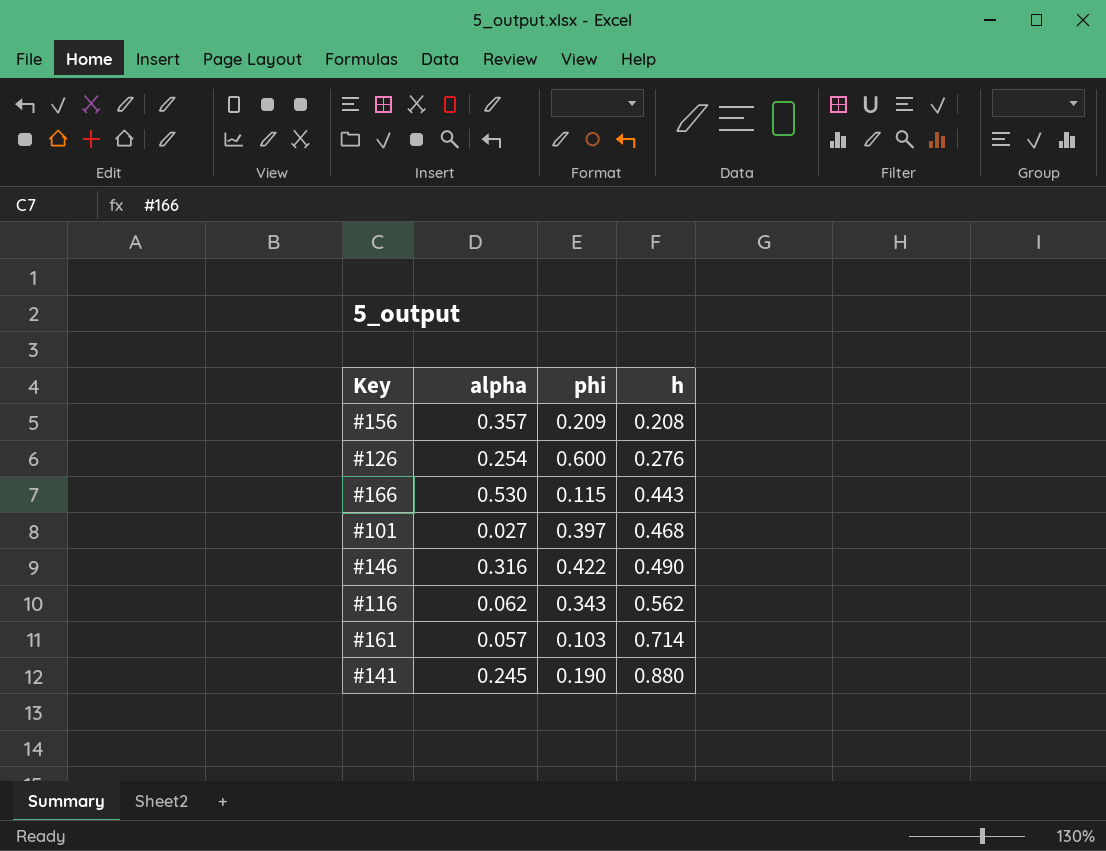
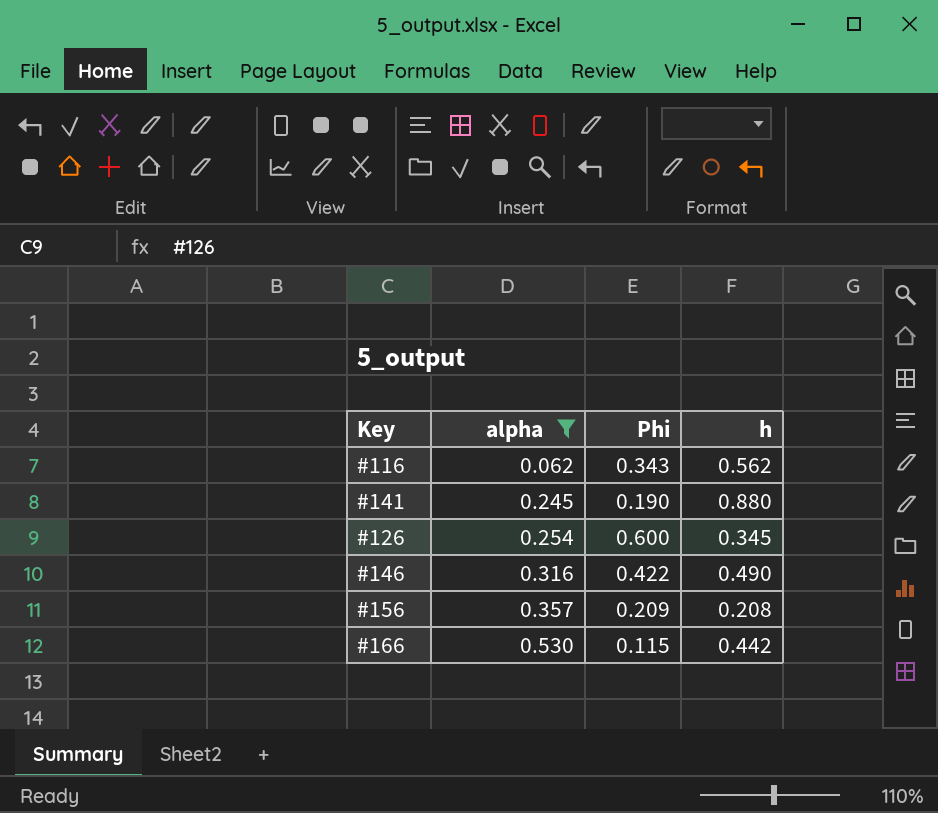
filter: none -> alpha >= 0.062
row order: h ascending -> alpha ascending
column name: phi -> Phi
#126 | h: 0.276 -> 0.345
#166 | h: 0.443 -> 0.442

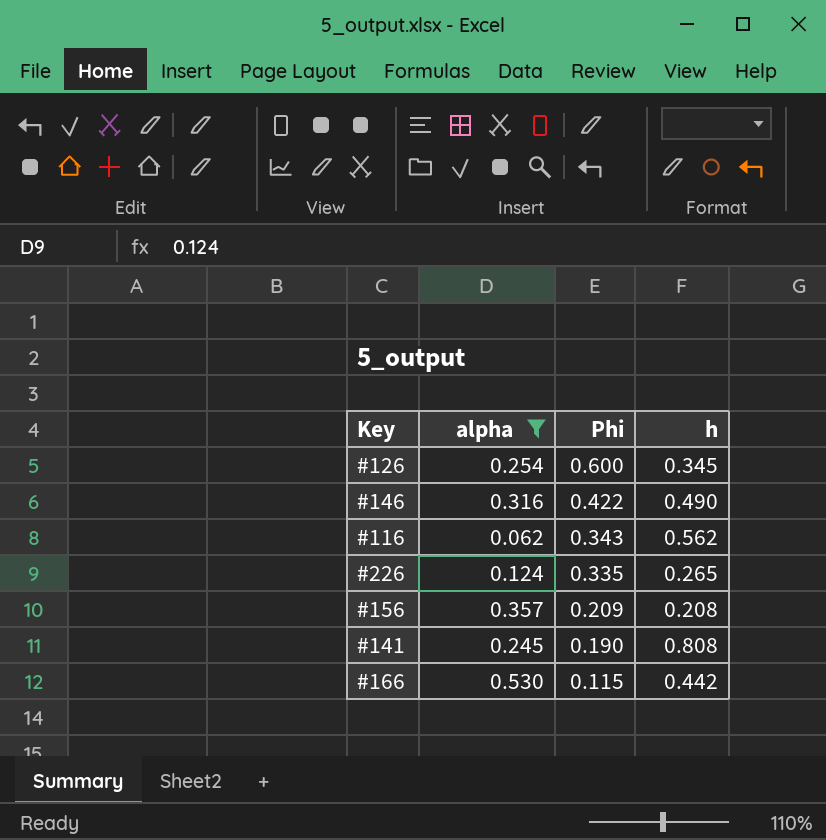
row order: alpha ascending -> Phi descending
row #226: none -> 0.124 | 0.335 | 0.265
#141 | h: 0.880 -> 0.808

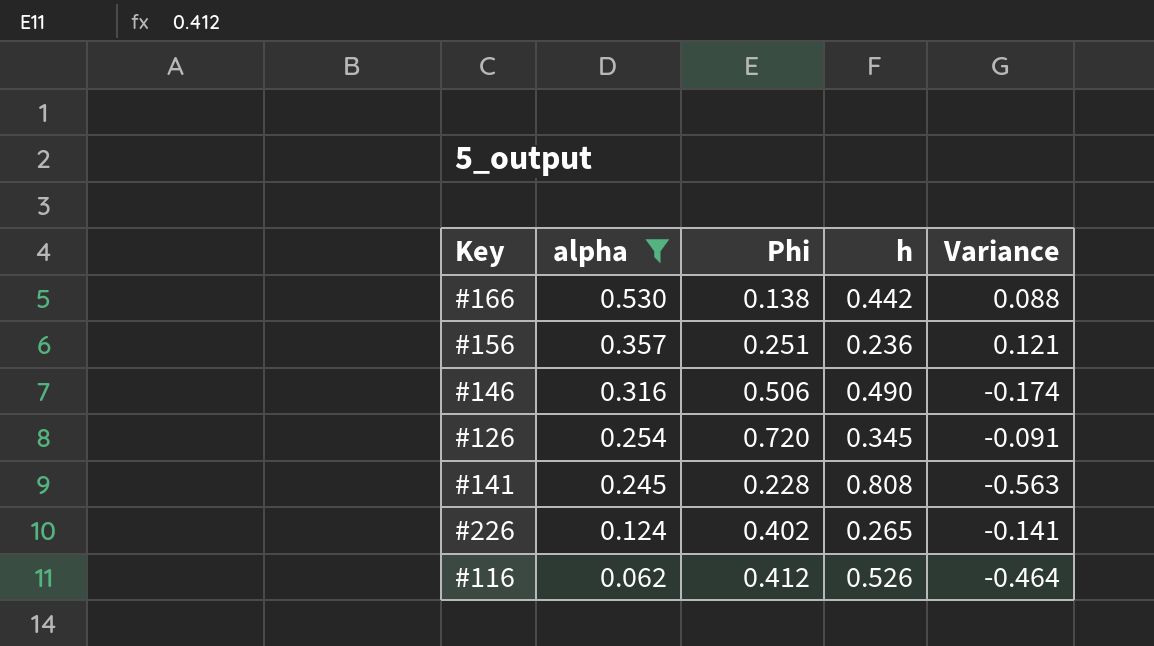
row order: Phi descending -> alpha descending
column Variance | formula: none -> [alpha] - [h]
#166 | Phi: 0.115 -> 0.138
#156 | Phi: 0.209 -> 0.251
#156 | h: 0.208 -> 0.236
#146 | Phi: 0.422 -> 0.506
#126 | Phi: 0.600 -> 0.720
#141 | Phi: 0.190 -> 0.228
#226 | Phi: 0.335 -> 0.402
#116 | Phi: 0.343 -> 0.412
#116 | h: 0.562 -> 0.526

